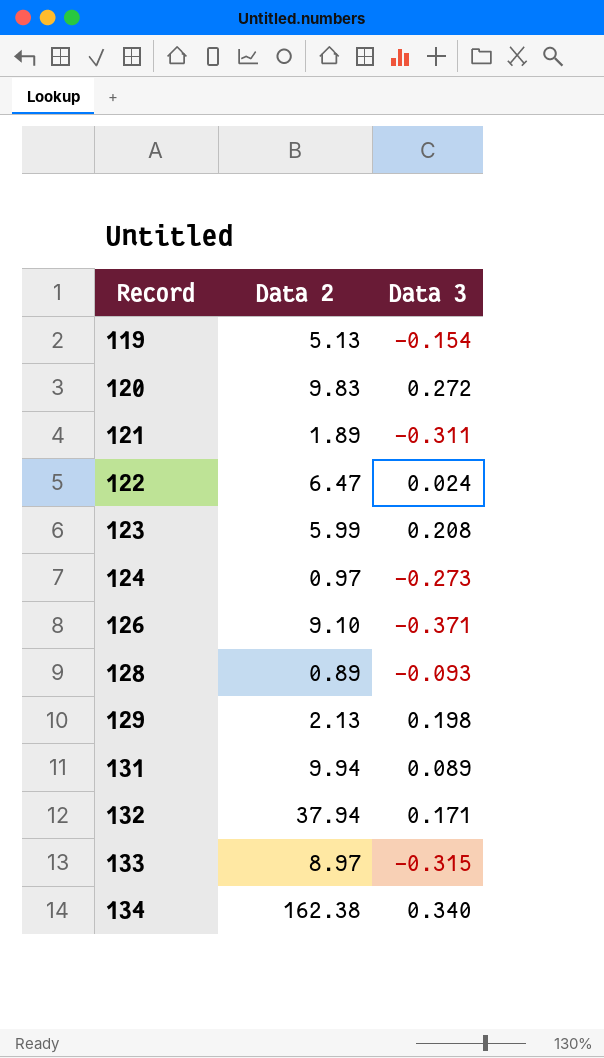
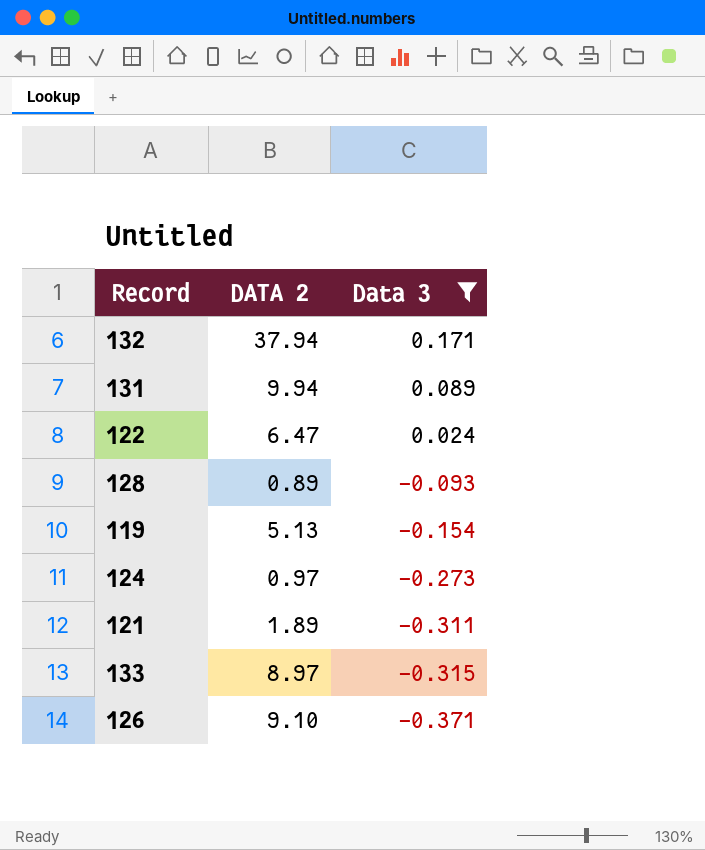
filter: none -> Data 3 <= 0.171
row order: Record ascending -> Data 3 descending
column name: Data 2 -> DATA 2

